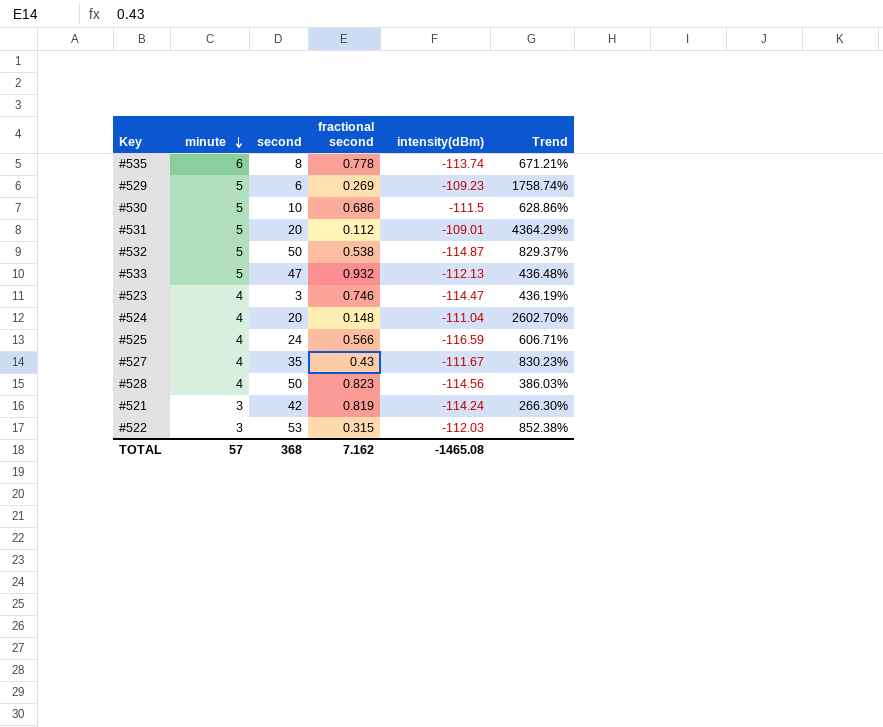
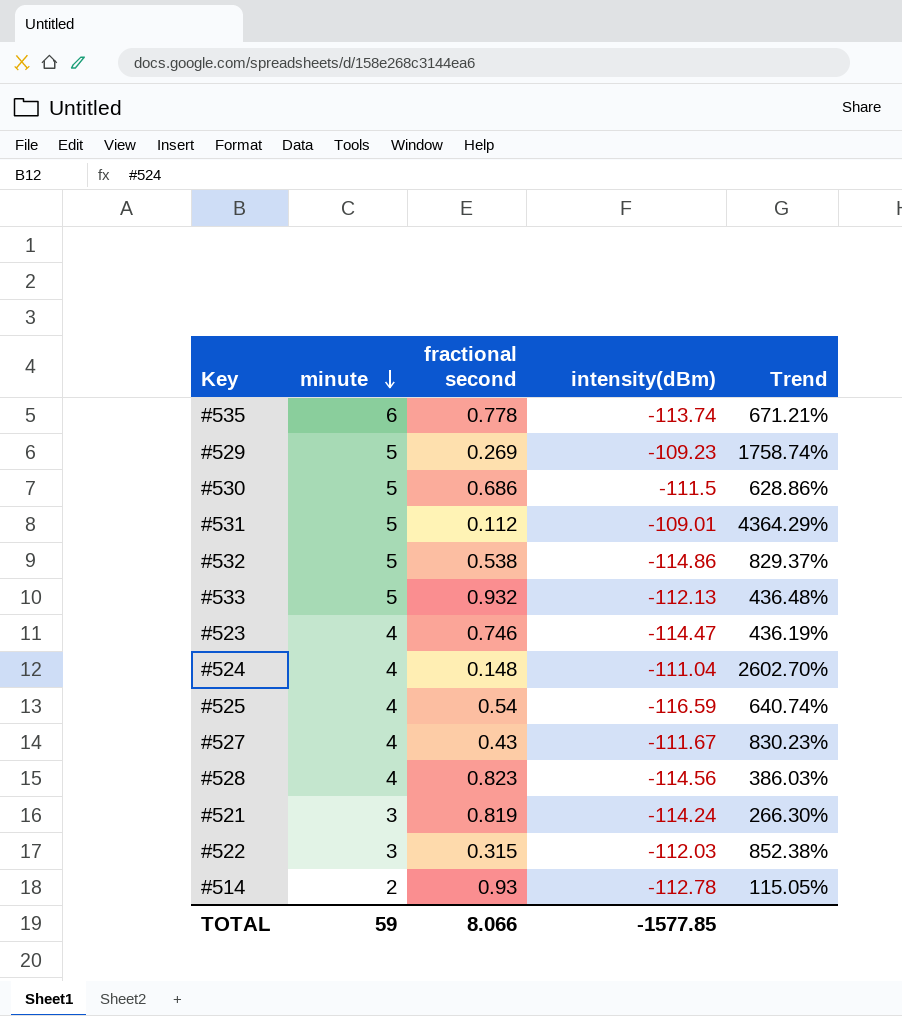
column second | position: 3 -> none
#532 | intensity(dBm): -114.87 -> -114.86
#525 | fractional second: 0.566 -> 0.54
#525 | Trend: 606.71% -> 640.74%
row #514: none -> 2 | 0.93 | -112.78 | 115.05%
TOTAL | minute: 57 -> 59
TOTAL | fractional second: 7.162 -> 8.066
TOTAL | intensity(dBm): -1465.08 -> -1577.85

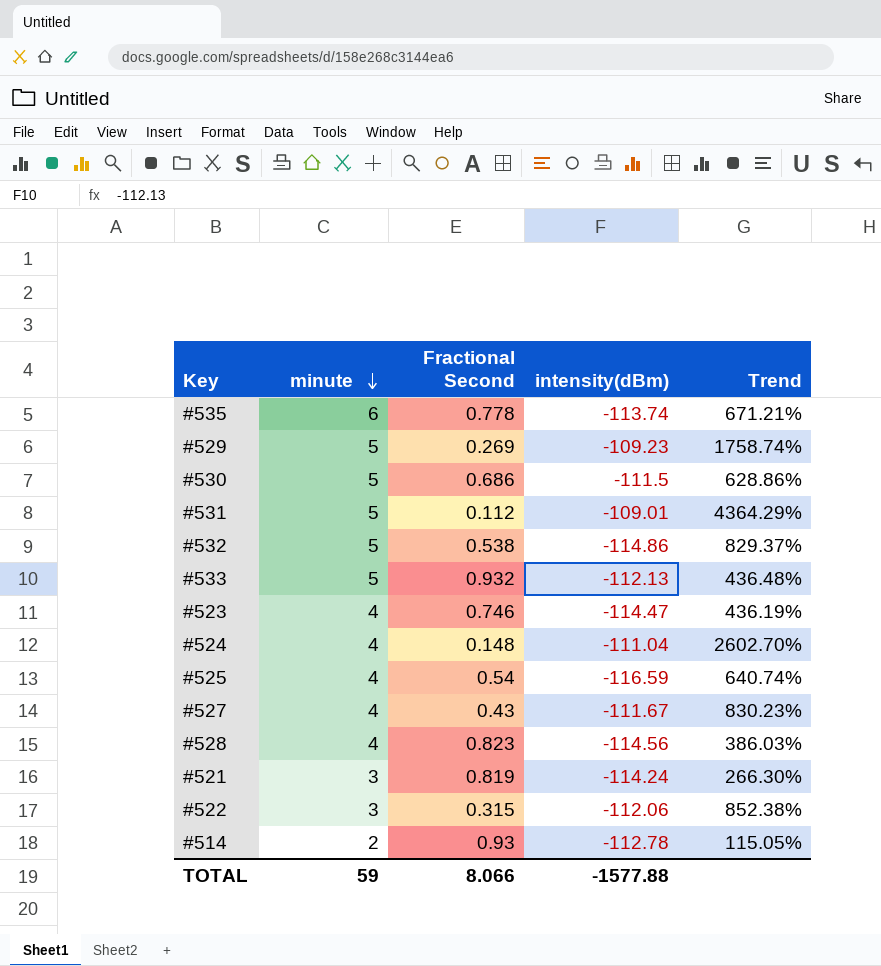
column name: fractional second -> Fractional Second
#522 | intensity(dBm): -112.03 -> -112.06
TOTAL | intensity(dBm): -1577.85 -> -1577.88

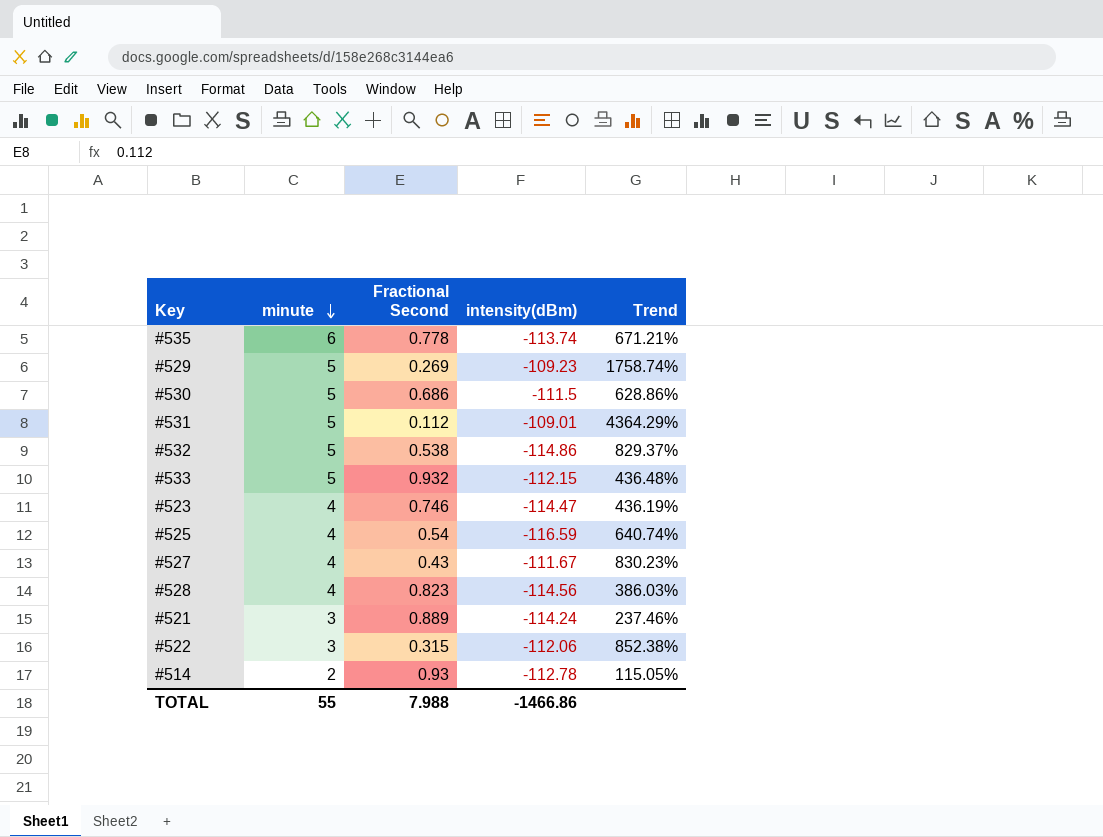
row #524: 4 | 0.148 | -111.04 | 2602.70% -> none
#533 | intensity(dBm): -112.13 -> -112.15
#521 | Fractional Second: 0.819 -> 0.889
#521 | Trend: 266.30% -> 237.46%
TOTAL | minute: 59 -> 55
TOTAL | Fractional Second: 8.066 -> 7.988
TOTAL | intensity(dBm): -1577.88 -> -1466.86

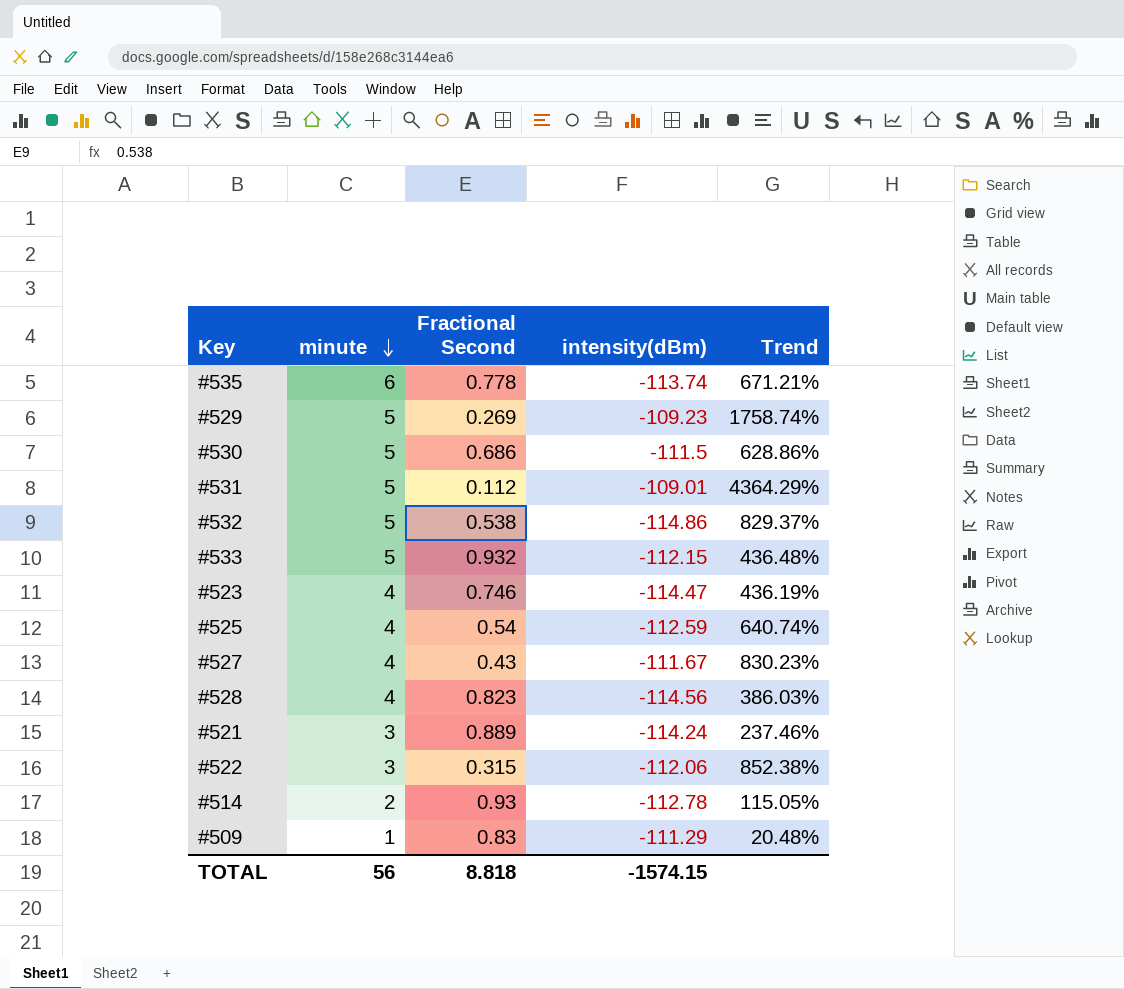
#525 | intensity(dBm): -116.59 -> -112.59
row #509: none -> 1 | 0.83 | -111.29 | 20.48%
TOTAL | minute: 55 -> 56
TOTAL | Fractional Second: 7.988 -> 8.818
TOTAL | intensity(dBm): -1466.86 -> -1574.15

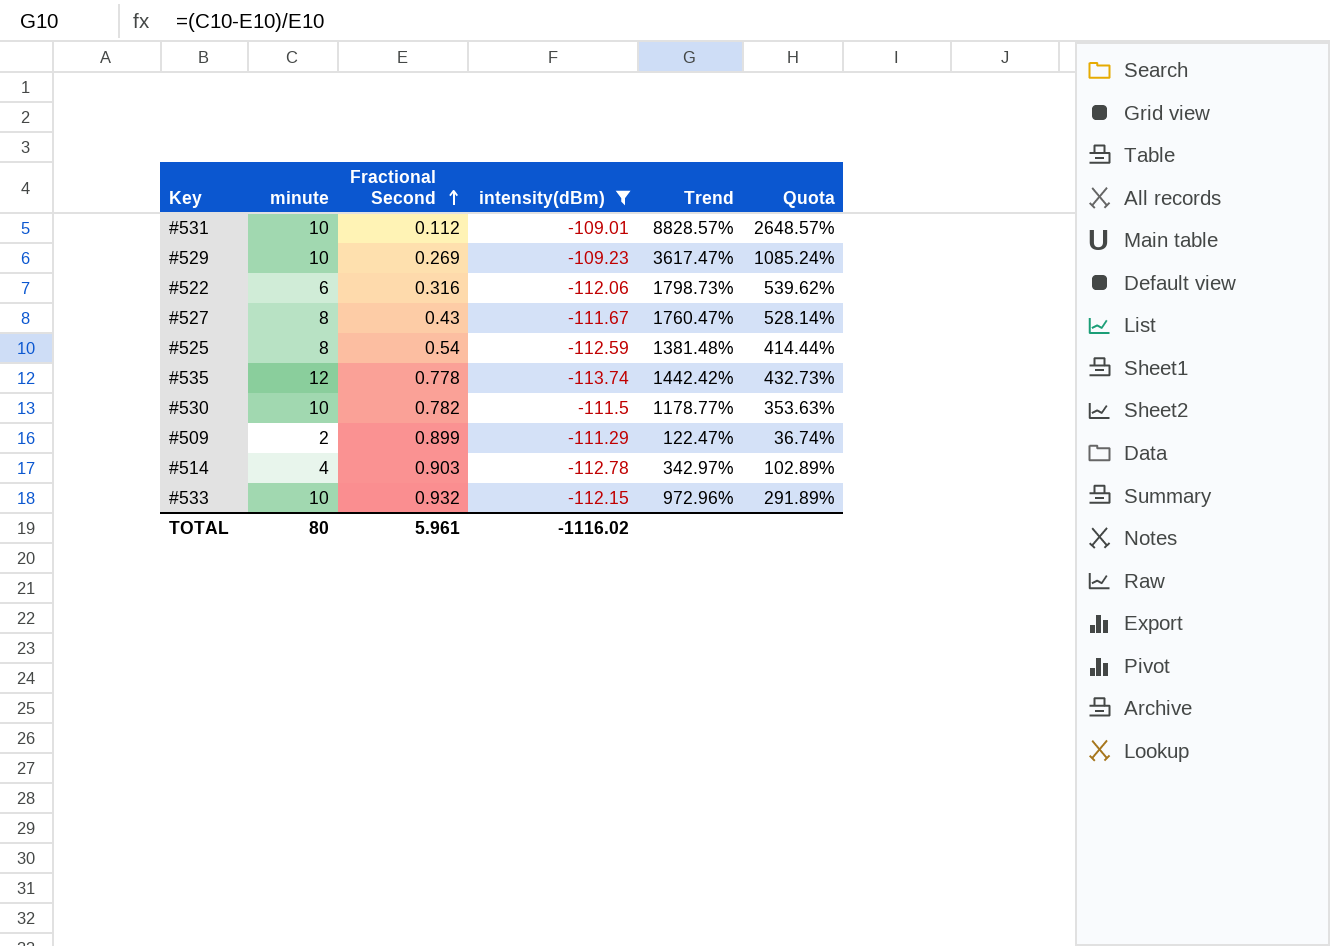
filter: none -> intensity(dBm) >= -113.74
row order: minute descending -> Fractional Second ascending
column Quota | formula: none -> [Trend] * 0.3
#531 | minute: 5 -> 10
#531 | Trend: 4364.29% -> 8828.57%
#529 | minute: 5 -> 10
#529 | Trend: 1758.74% -> 3617.47%
#522 | minute: 3 -> 6
#522 | Fractional Second: 0.315 -> 0.316
#522 | Trend: 852.38% -> 1798.73%
#527 | minute: 4 -> 8
#527 | Trend: 830.23% -> 1760.47%
#525 | minute: 4 -> 8
#525 | Trend: 640.74% -> 1381.48%
#535 | minute: 6 -> 12
#535 | Trend: 671.21% -> 1442.42%
#530 | minute: 5 -> 10
#530 | Fractional Second: 0.686 -> 0.782
#530 | Trend: 628.86% -> 1178.77%
#509 | minute: 1 -> 2
#509 | Fractional Second: 0.83 -> 0.899
#509 | Trend: 20.48% -> 122.47%
#514 | minute: 2 -> 4
#514 | Fractional Second: 0.93 -> 0.903
#514 | Trend: 115.05% -> 342.97%
#533 | minute: 5 -> 10
#533 | Trend: 436.48% -> 972.96%
TOTAL | minute: 56 -> 80
TOTAL | Fractional Second: 8.818 -> 5.961
TOTAL | intensity(dBm): -1574.15 -> -1116.02

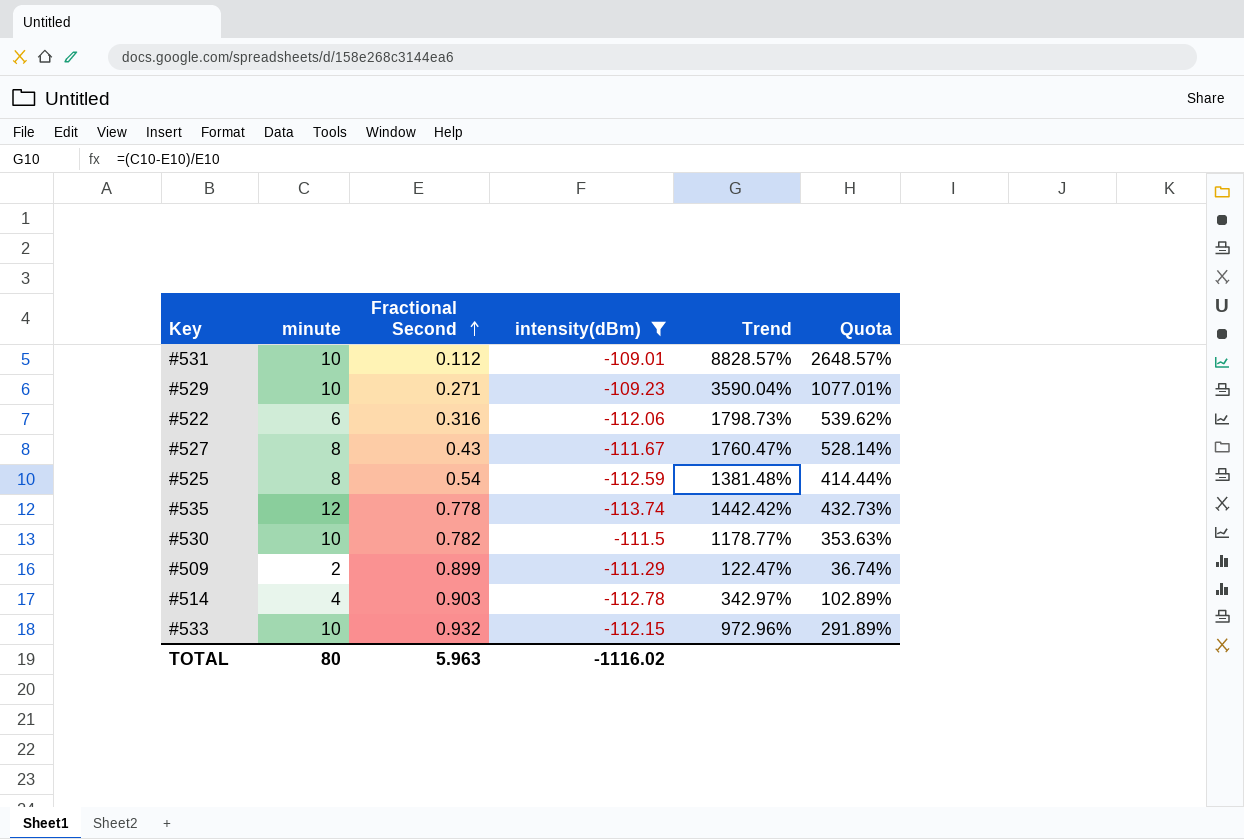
#529 | Fractional Second: 0.269 -> 0.271
#529 | Trend: 3617.47% -> 3590.04%
#529 | Quota: 1085.24% -> 1077.01%
TOTAL | Fractional Second: 5.961 -> 5.963

